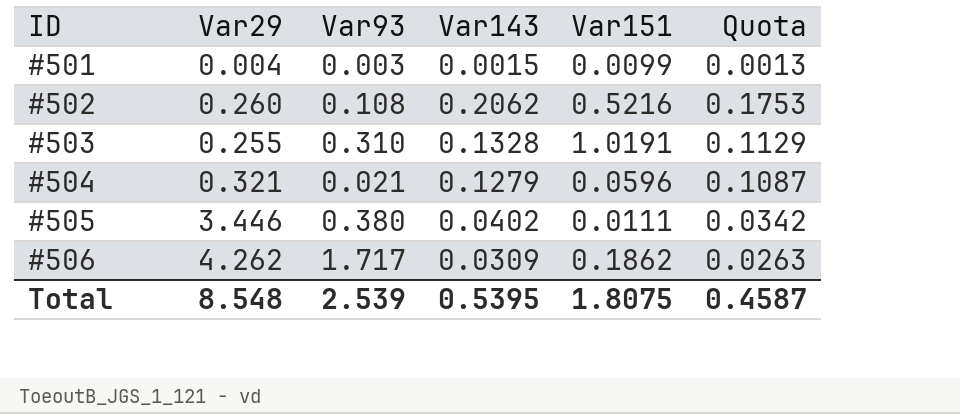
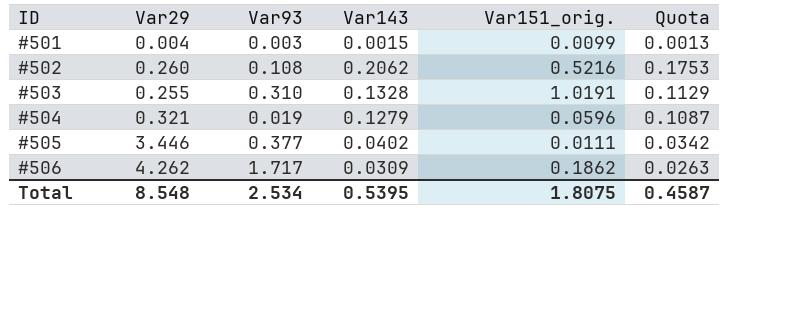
column name: Var151 -> Var151_orig.
#504 | Var93: 0.021 -> 0.019
#505 | Var93: 0.380 -> 0.377
Total | Var93: 2.539 -> 2.534

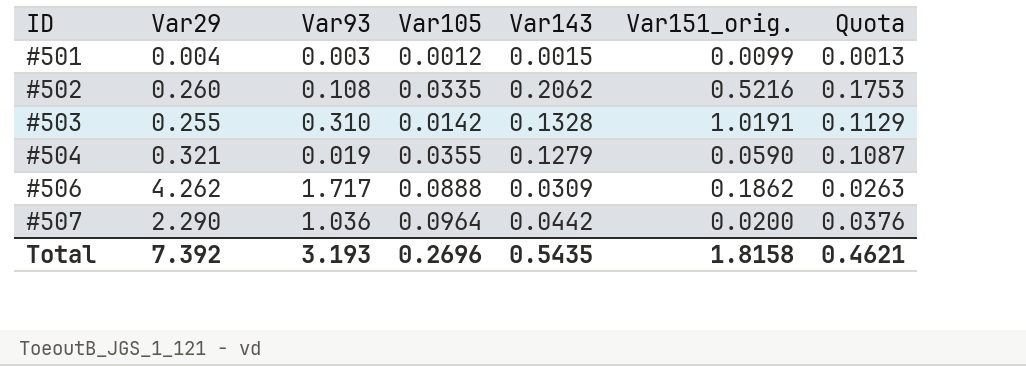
column Var105 | position: none -> 4
row #505: 3.446 | 0.377 | 0.0402 | 0.0111 | 0.0342 -> none
#504 | Var151_orig.: 0.0596 -> 0.0590
row #507: none -> 2.290 | 1.036 | 0.0964 | 0.0442 | 0.0200 | 0.0376
Total | Var29: 8.548 -> 7.392
Total | Var93: 2.534 -> 3.193
Total | Var143: 0.5395 -> 0.5435
Total | Var151_orig.: 1.8075 -> 1.8158
Total | Quota: 0.4587 -> 0.4621

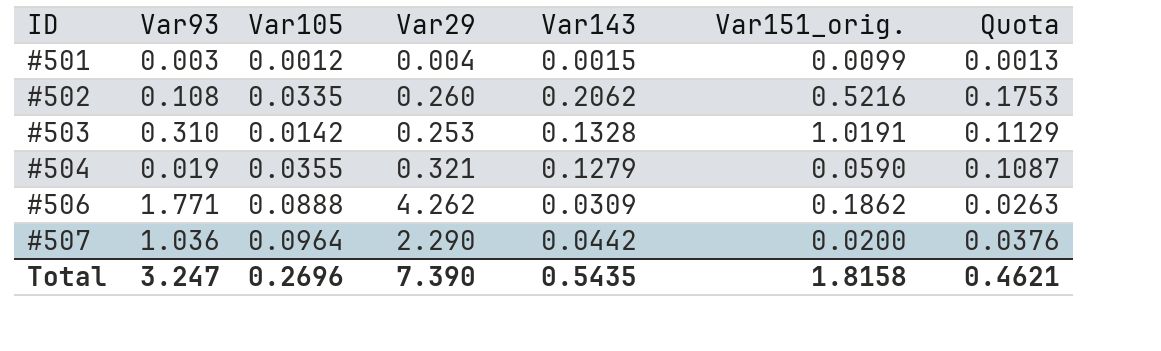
column Var29 | position: 2 -> 4
#503 | Var29: 0.255 -> 0.253
#506 | Var93: 1.717 -> 1.771
Total | Var93: 3.193 -> 3.247
Total | Var29: 7.392 -> 7.390

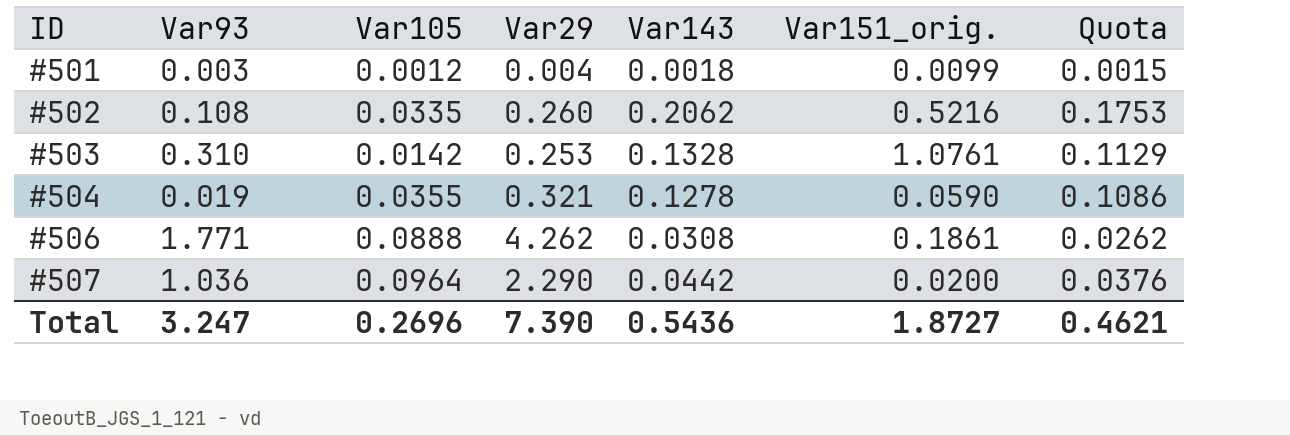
#501 | Var143: 0.0015 -> 0.0018
#501 | Quota: 0.0013 -> 0.0015
#503 | Var151_orig.: 1.0191 -> 1.0761
#504 | Var143: 0.1279 -> 0.1278
#504 | Quota: 0.1087 -> 0.1086
#506 | Var143: 0.0309 -> 0.0308
#506 | Var151_orig.: 0.1862 -> 0.1861
#506 | Quota: 0.0263 -> 0.0262
Total | Var143: 0.5435 -> 0.5436
Total | Var151_orig.: 1.8158 -> 1.8727

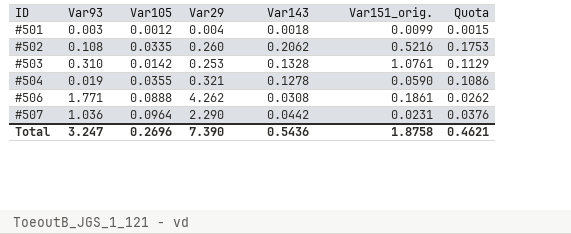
#507 | Var151_orig.: 0.0200 -> 0.0231
Total | Var151_orig.: 1.8727 -> 1.8758

